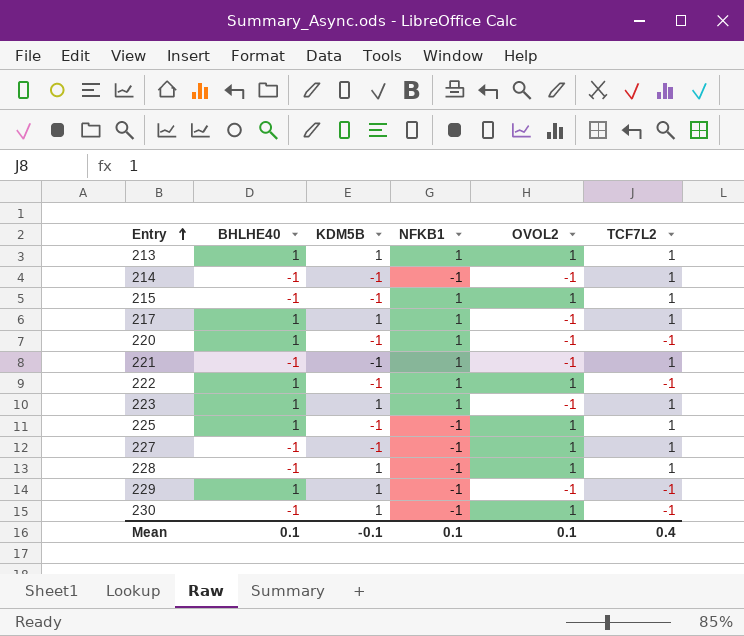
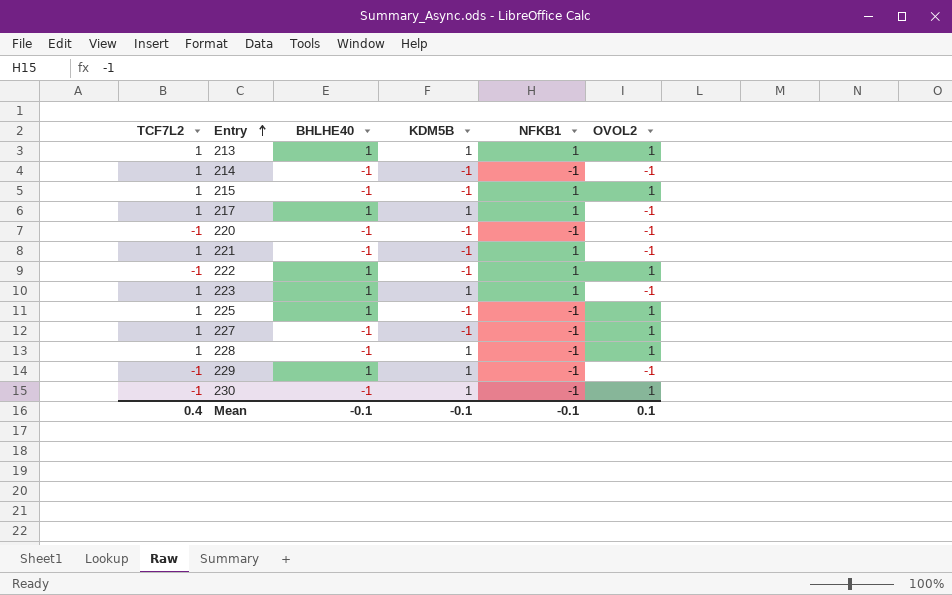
column TCF7L2 | position: 6 -> 1
220 | BHLHE40: 1 -> -1
220 | NFKB1: 1 -> -1
Mean | BHLHE40: 0.1 -> -0.1
Mean | NFKB1: 0.1 -> -0.1

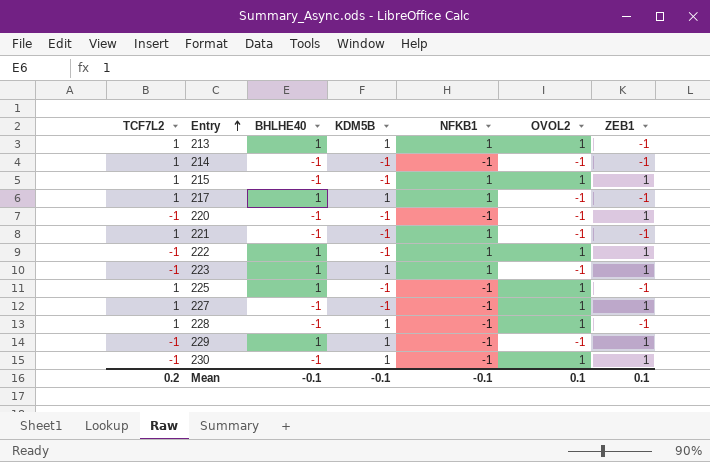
column ZEB1 | position: none -> 7
223 | TCF7L2: 1 -> -1
Mean | TCF7L2: 0.4 -> 0.2

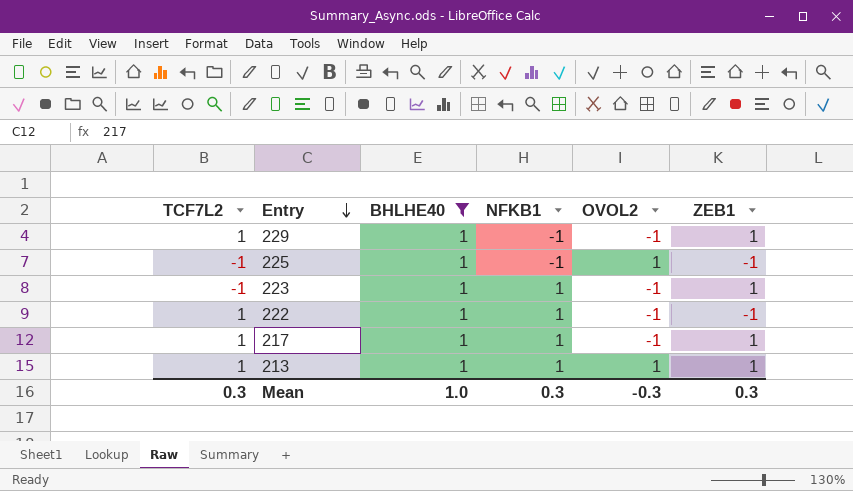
filter: none -> BHLHE40 = 1
row order: Entry ascending -> Entry descending
column KDM5B | position: 4 -> none
229 | TCF7L2: -1 -> 1
225 | TCF7L2: 1 -> -1
222 | TCF7L2: -1 -> 1
222 | OVOL2: 1 -> -1
222 | ZEB1: 1 -> -1
217 | ZEB1: -1 -> 1
213 | ZEB1: -1 -> 1
Mean | TCF7L2: 0.2 -> 0.3
Mean | BHLHE40: -0.1 -> 1.0
Mean | NFKB1: -0.1 -> 0.3
Mean | OVOL2: 0.1 -> -0.3
Mean | ZEB1: 0.1 -> 0.3

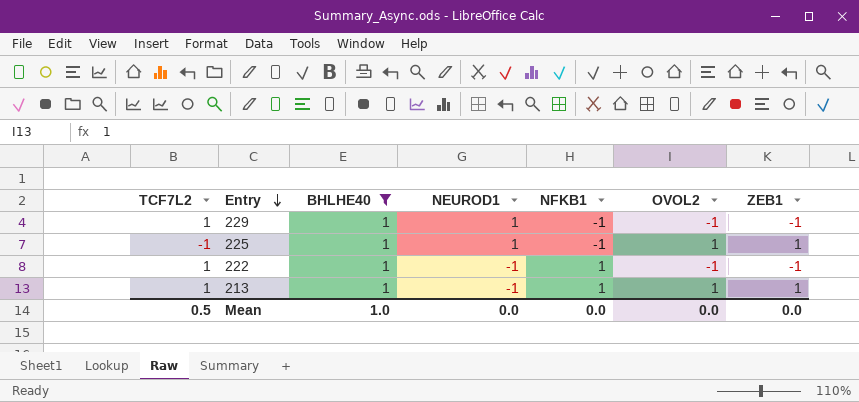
column NEUROD1 | position: none -> 4
row 223: -1 | 1 | 1 | -1 | 1 -> none
row 217: 1 | 1 | 1 | -1 | 1 -> none
229 | ZEB1: 1 -> -1
225 | ZEB1: -1 -> 1
Mean | TCF7L2: 0.3 -> 0.5
Mean | NFKB1: 0.3 -> 0.0
Mean | OVOL2: -0.3 -> 0.0
Mean | ZEB1: 0.3 -> 0.0

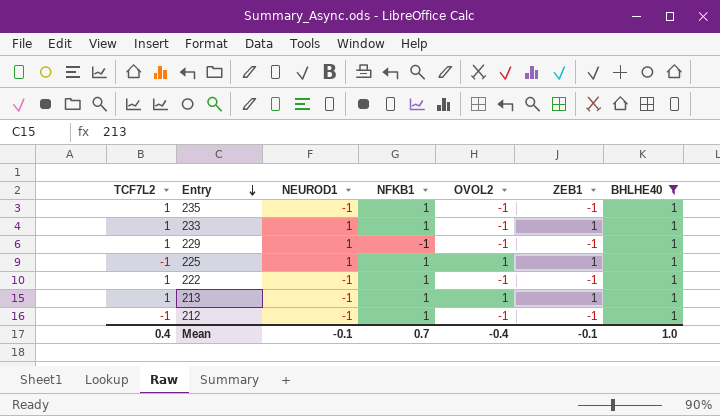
column BHLHE40 | position: 3 -> 7
row 235: none -> 1 | -1 | 1 | -1 | -1 | 1
row 233: none -> 1 | 1 | 1 | -1 | 1 | 1
225 | NFKB1: -1 -> 1
row 212: none -> -1 | -1 | 1 | -1 | -1 | 1
Mean | TCF7L2: 0.5 -> 0.4
Mean | NEUROD1: 0.0 -> -0.1
Mean | NFKB1: 0.0 -> 0.7
Mean | OVOL2: 0.0 -> -0.4
Mean | ZEB1: 0.0 -> -0.1

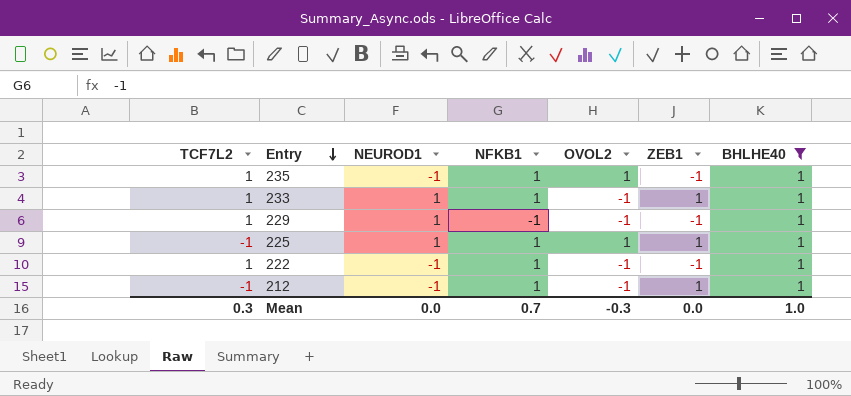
row 213: 1 | -1 | 1 | 1 | 1 | 1 -> none
235 | OVOL2: -1 -> 1
212 | ZEB1: -1 -> 1
Mean | TCF7L2: 0.4 -> 0.3
Mean | NEUROD1: -0.1 -> 0.0
Mean | OVOL2: -0.4 -> -0.3
Mean | ZEB1: -0.1 -> 0.0

